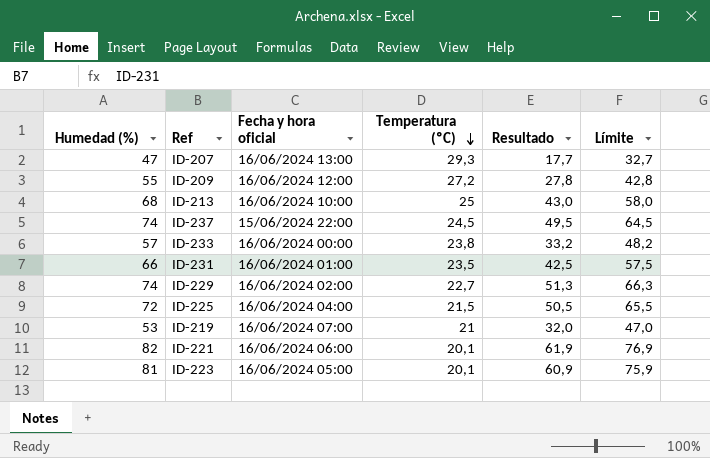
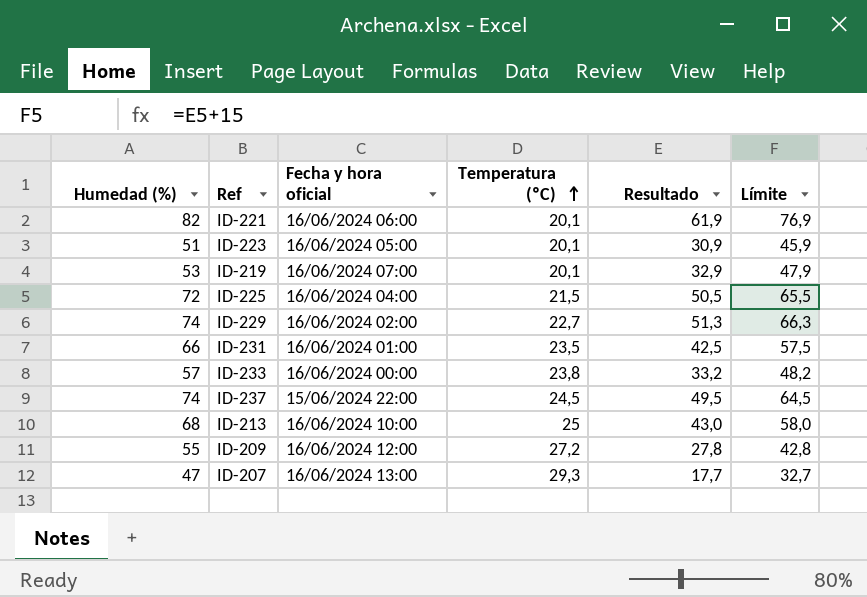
row order: Temperatura (ºC) descending -> Temperatura (ºC) ascending
ID-223 | Humedad (%): 81 -> 51
ID-223 | Resultado: 60,9 -> 30,9
ID-223 | Límite: 75,9 -> 45,9
ID-219 | Temperatura (ºC): 21 -> 20,1
ID-219 | Resultado: 32,0 -> 32,9
ID-219 | Límite: 47,0 -> 47,9

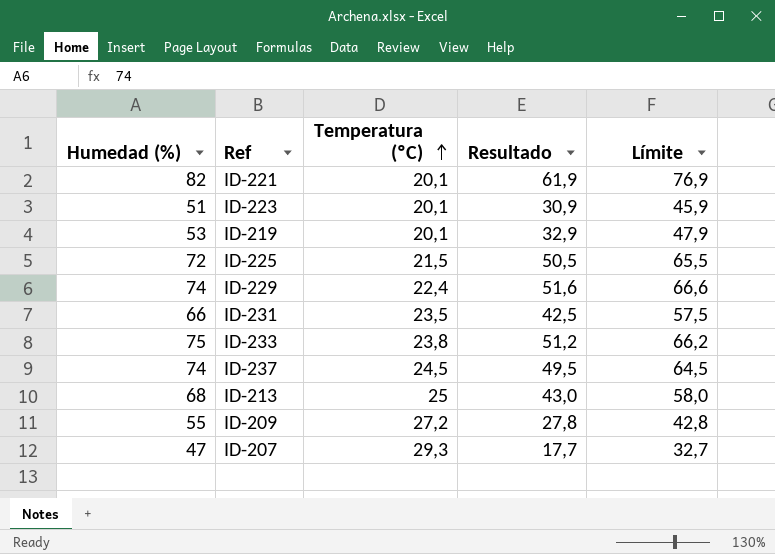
column Fecha y hora oficial | position: 3 -> none
ID-229 | Temperatura (ºC): 22,7 -> 22,4
ID-229 | Resultado: 51,3 -> 51,6
ID-229 | Límite: 66,3 -> 66,6
ID-233 | Humedad (%): 57 -> 75
ID-233 | Resultado: 33,2 -> 51,2
ID-233 | Límite: 48,2 -> 66,2

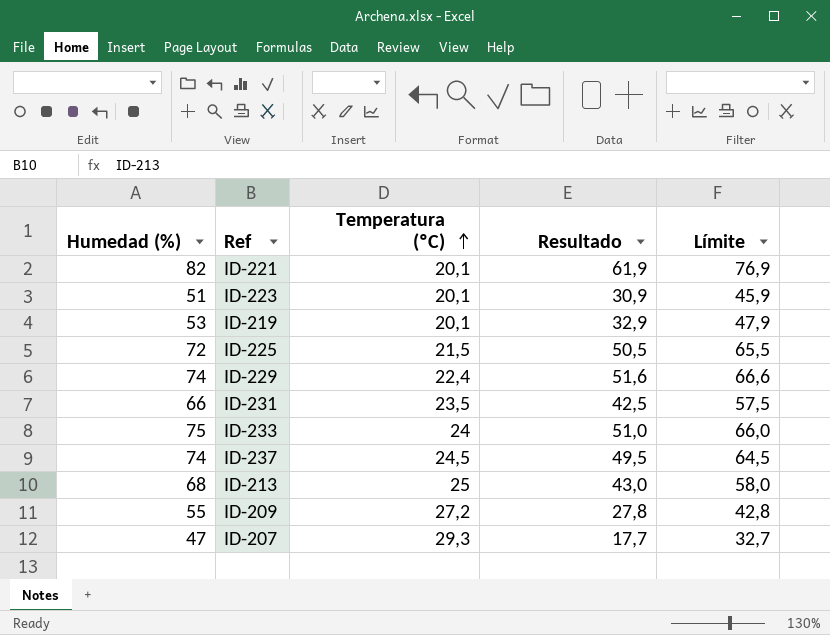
ID-233 | Temperatura (ºC): 23,8 -> 24
ID-233 | Resultado: 51,2 -> 51,0
ID-233 | Límite: 66,2 -> 66,0

